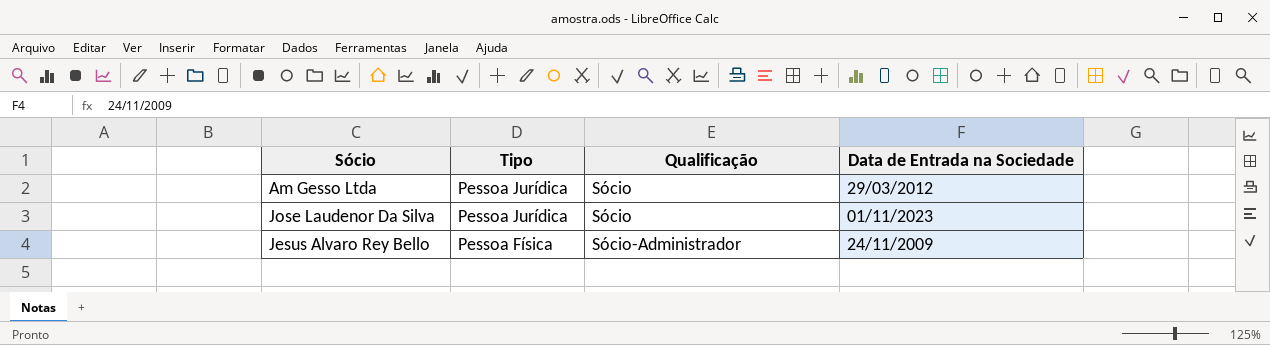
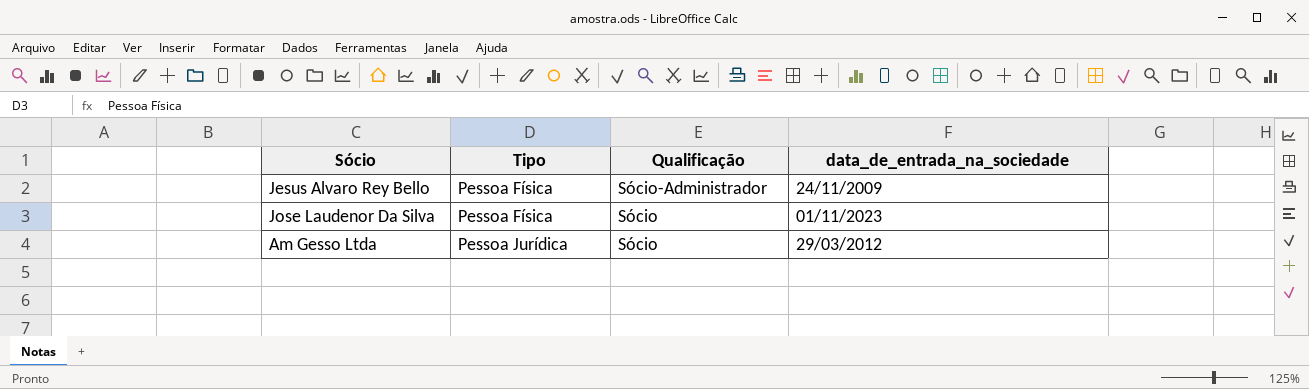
row order: Tipo descending -> Tipo ascending
column name: Data de Entrada na Sociedade -> data_de_entrada_na_sociedade
Jose Laudenor Da Silva | Tipo: Pessoa Jurídica -> Pessoa Física

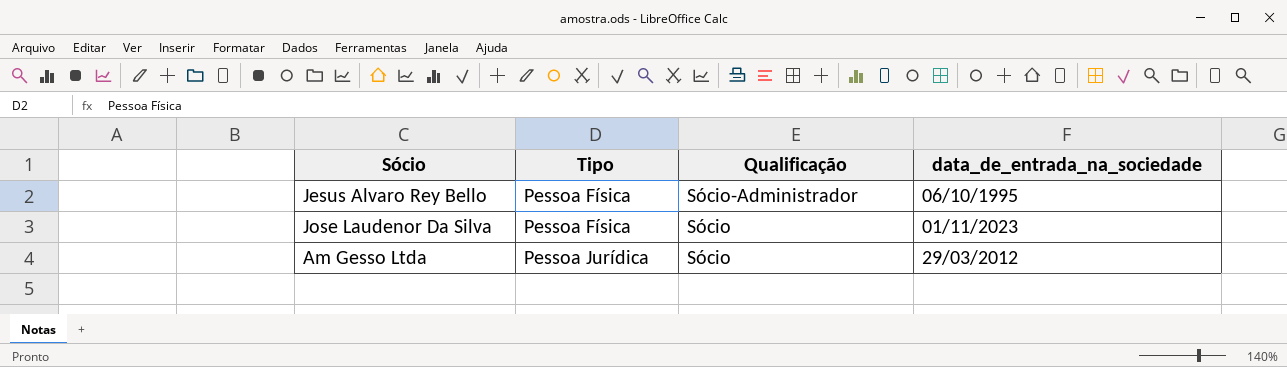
Jesus Alvaro Rey Bello | data_de_entrada_na_sociedade: 24/11/2009 -> 06/10/1995

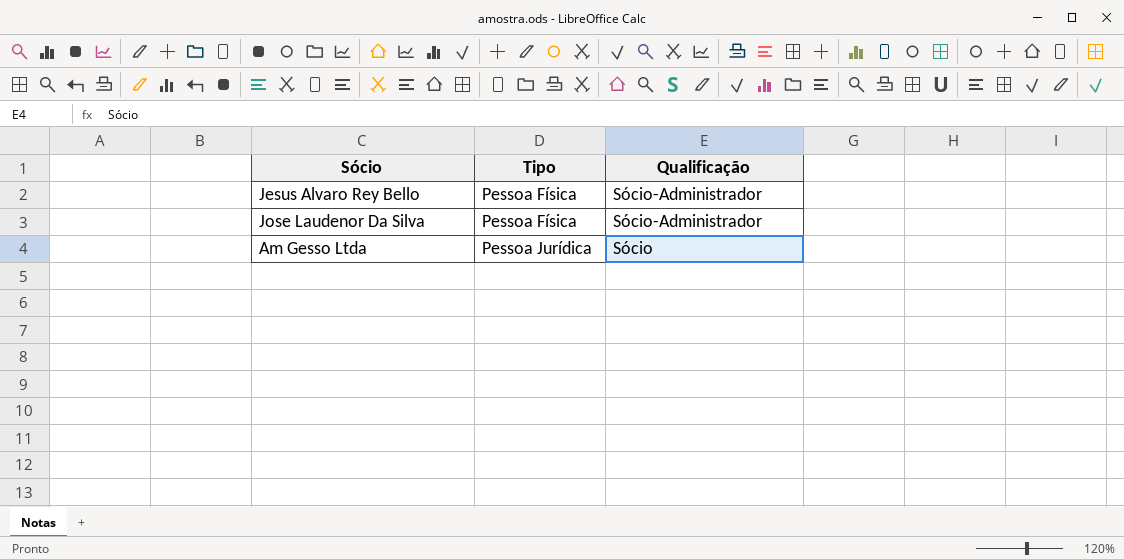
column data_de_entrada_na_sociedade | position: 4 -> none
Jose Laudenor Da Silva | Qualificação: Sócio -> Sócio-Administrador

